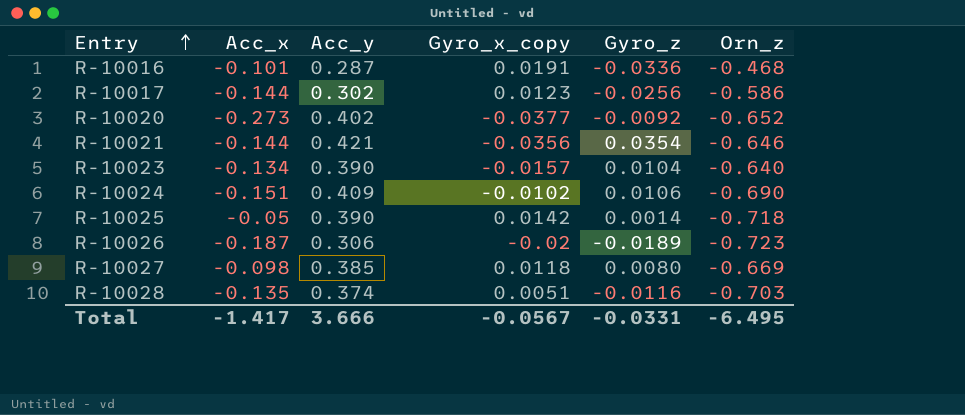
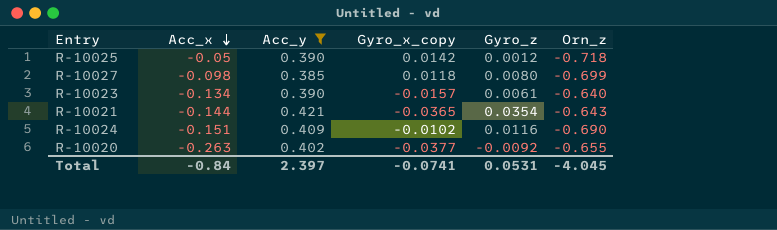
filter: none -> Acc_y >= 0.385
row order: Entry ascending -> Acc_x descending
R-10025 | Gyro_z: 0.0014 -> 0.0012
R-10027 | Orn_z: -0.669 -> -0.699
R-10023 | Gyro_z: 0.0104 -> 0.0061
R-10021 | Gyro_x_copy: -0.0356 -> -0.0365
R-10021 | Orn_z: -0.646 -> -0.643
R-10024 | Gyro_z: 0.0106 -> 0.0116
R-10020 | Acc_x: -0.273 -> -0.263
R-10020 | Orn_z: -0.652 -> -0.655
Total | Acc_x: -1.417 -> -0.84
Total | Acc_y: 3.666 -> 2.397
Total | Gyro_x_copy: -0.0567 -> -0.0741
Total | Gyro_z: -0.0331 -> 0.0531
Total | Orn_z: -6.495 -> -4.045

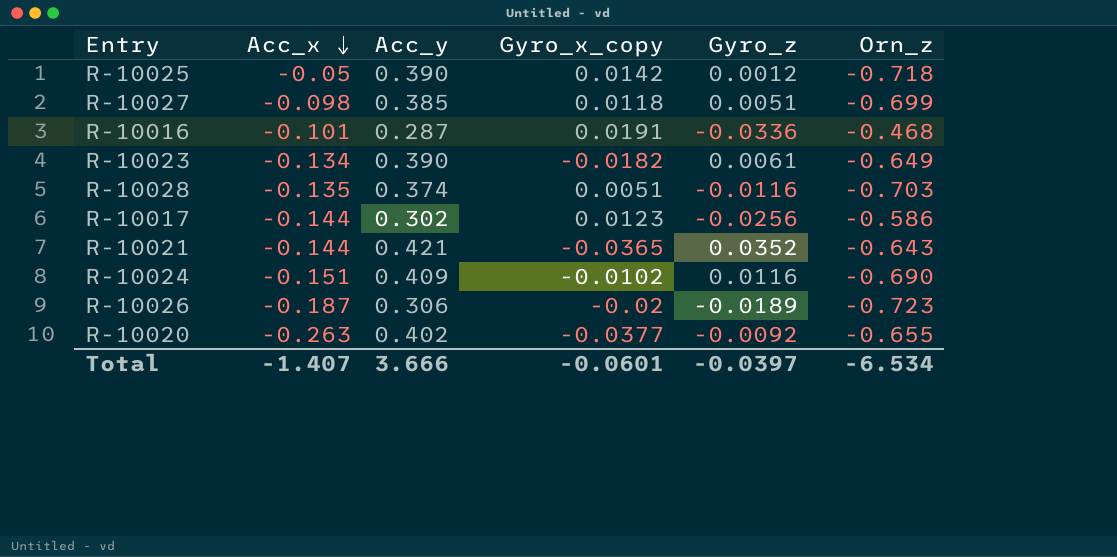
filter: Acc_y >= 0.385 -> none
R-10027 | Gyro_z: 0.0080 -> 0.0051
R-10023 | Gyro_x_copy: -0.0157 -> -0.0182
R-10023 | Orn_z: -0.640 -> -0.649
R-10021 | Gyro_z: 0.0354 -> 0.0352
Total | Acc_x: -0.84 -> -1.407
Total | Acc_y: 2.397 -> 3.666
Total | Gyro_x_copy: -0.0741 -> -0.0601
Total | Gyro_z: 0.0531 -> -0.0397
Total | Orn_z: -4.045 -> -6.534

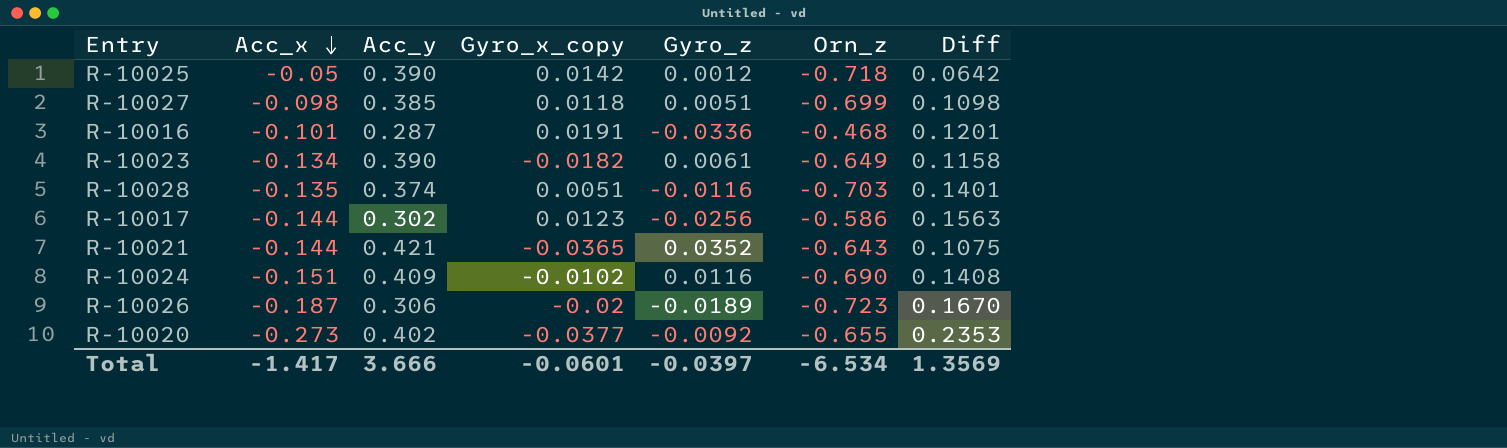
column Diff | formula: none -> [Gyro_x_copy] - [Acc_x]
R-10020 | Acc_x: -0.263 -> -0.273
Total | Acc_x: -1.407 -> -1.417

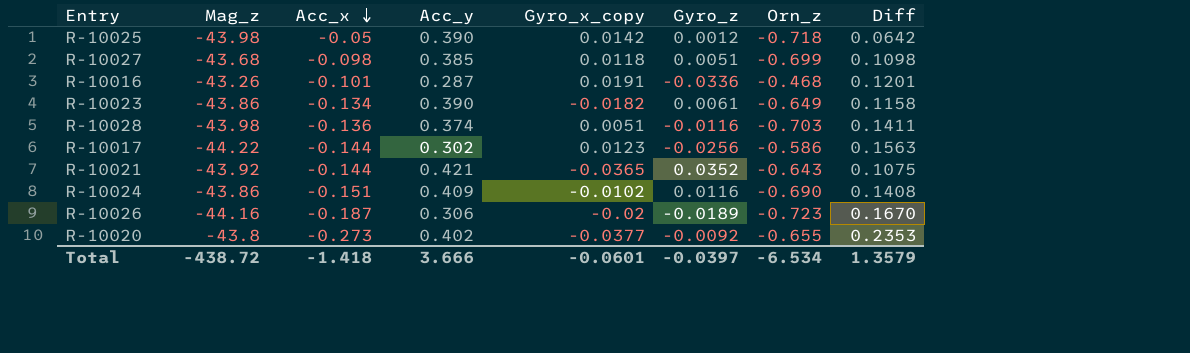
column Mag_z | position: none -> 2
R-10028 | Acc_x: -0.135 -> -0.136
R-10028 | Diff: 0.1401 -> 0.1411
Total | Acc_x: -1.417 -> -1.418
Total | Diff: 1.3569 -> 1.3579

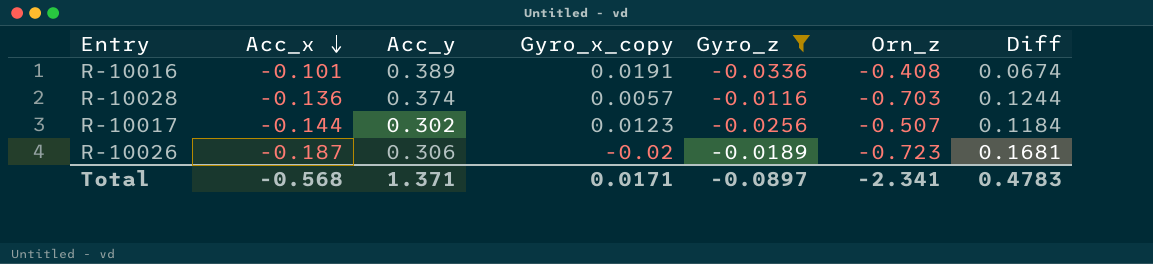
filter: none -> Gyro_z <= -0.0116
column Mag_z | position: 2 -> none
column Diff | formula: [Gyro_x_copy] - [Acc_x] -> [Gyro_z] - [Acc_x]
R-10016 | Acc_y: 0.287 -> 0.389
R-10016 | Orn_z: -0.468 -> -0.408
R-10028 | Gyro_x_copy: 0.0051 -> 0.0057
R-10017 | Orn_z: -0.586 -> -0.507
Total | Acc_x: -1.418 -> -0.568
Total | Acc_y: 3.666 -> 1.371
Total | Gyro_x_copy: -0.0601 -> 0.0171
Total | Gyro_z: -0.0397 -> -0.0897
Total | Orn_z: -6.534 -> -2.341
Total | Diff: 1.3579 -> 0.4783

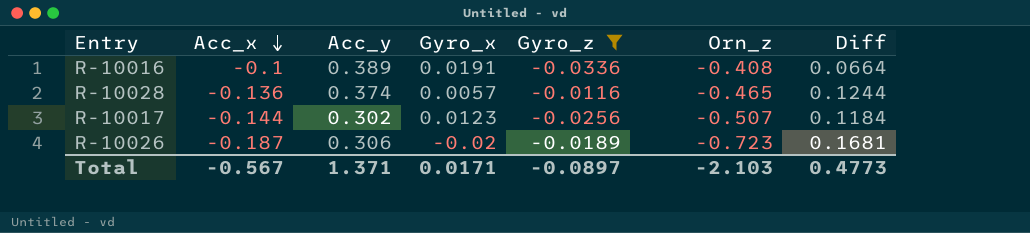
column name: Gyro_x_copy -> Gyro_x
R-10016 | Acc_x: -0.101 -> -0.1
R-10016 | Diff: 0.0674 -> 0.0664
R-10028 | Orn_z: -0.703 -> -0.465
Total | Acc_x: -0.568 -> -0.567
Total | Orn_z: -2.341 -> -2.103
Total | Diff: 0.4783 -> 0.4773

